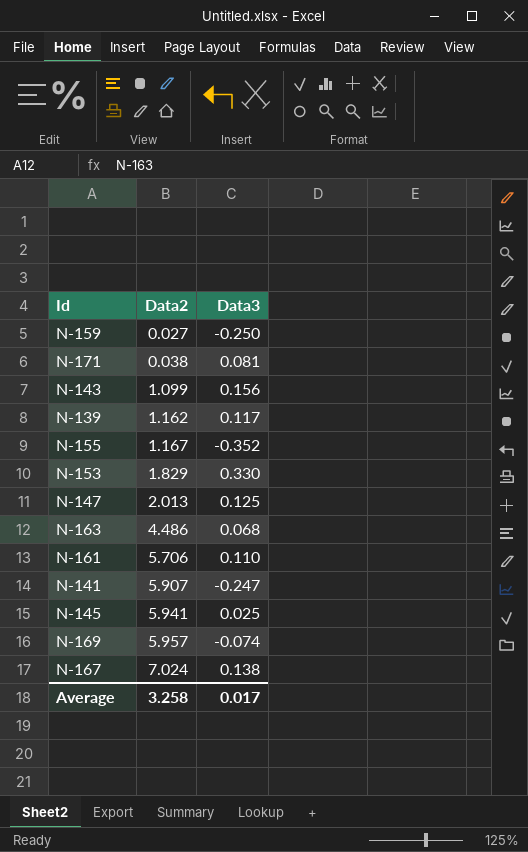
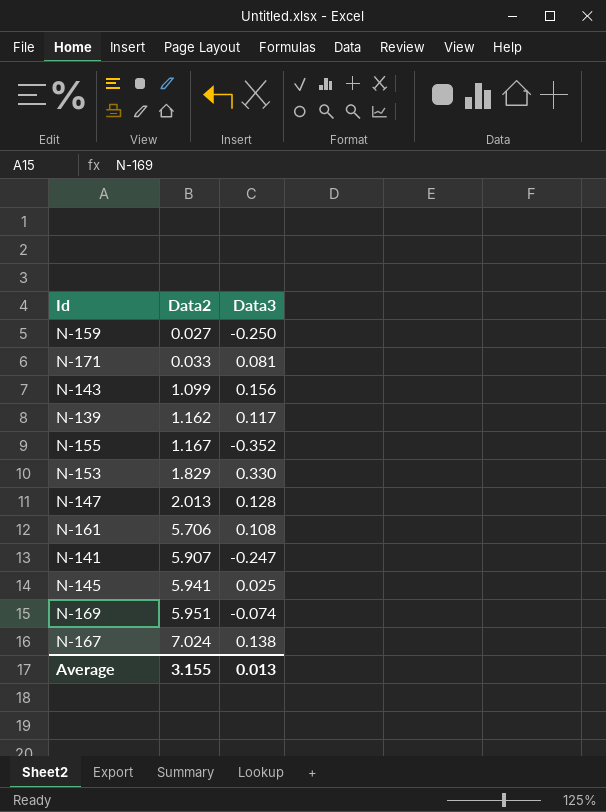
row N-163: 4.486 | 0.068 -> none
N-171 | Data2: 0.038 -> 0.033
N-147 | Data3: 0.125 -> 0.128
N-161 | Data3: 0.110 -> 0.108
N-169 | Data2: 5.957 -> 5.951
Average | Data2: 3.258 -> 3.155
Average | Data3: 0.017 -> 0.013

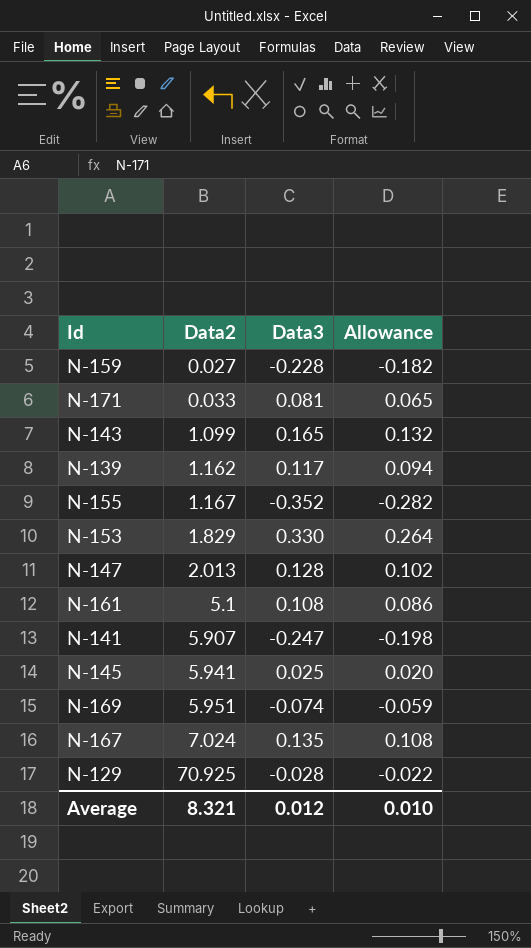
column Allowance | formula: none -> [Data3] * 0.8
N-159 | Data3: -0.250 -> -0.228
N-143 | Data3: 0.156 -> 0.165
N-161 | Data2: 5.706 -> 5.1
N-167 | Data3: 0.138 -> 0.135
row N-129: none -> 70.925 | -0.028 | -0.022
Average | Data2: 3.155 -> 8.321
Average | Data3: 0.013 -> 0.012

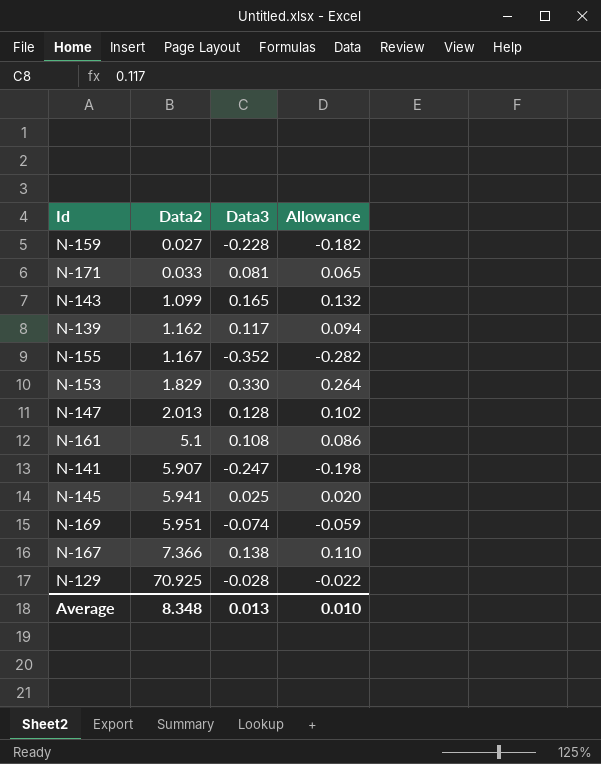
N-167 | Data2: 7.024 -> 7.366
N-167 | Data3: 0.135 -> 0.138
N-167 | Allowance: 0.108 -> 0.110
Average | Data2: 8.321 -> 8.348
Average | Data3: 0.012 -> 0.013

